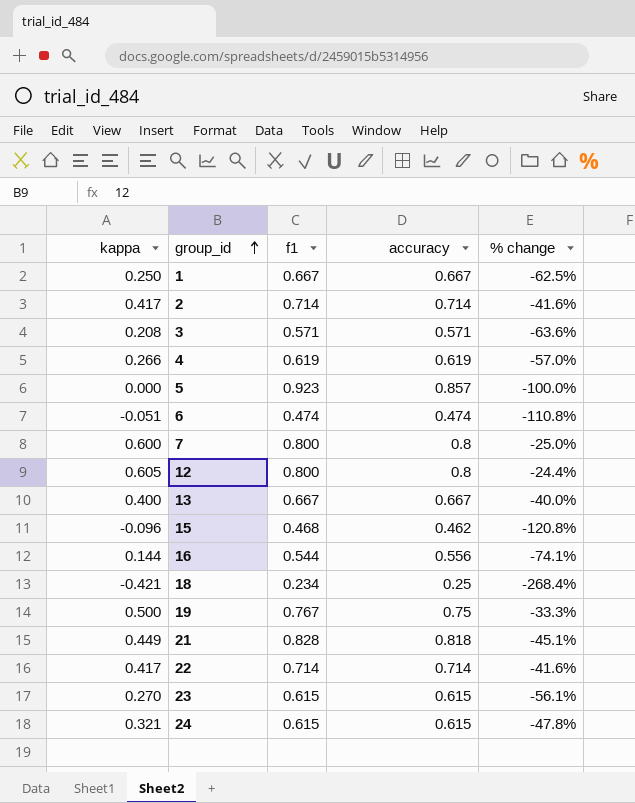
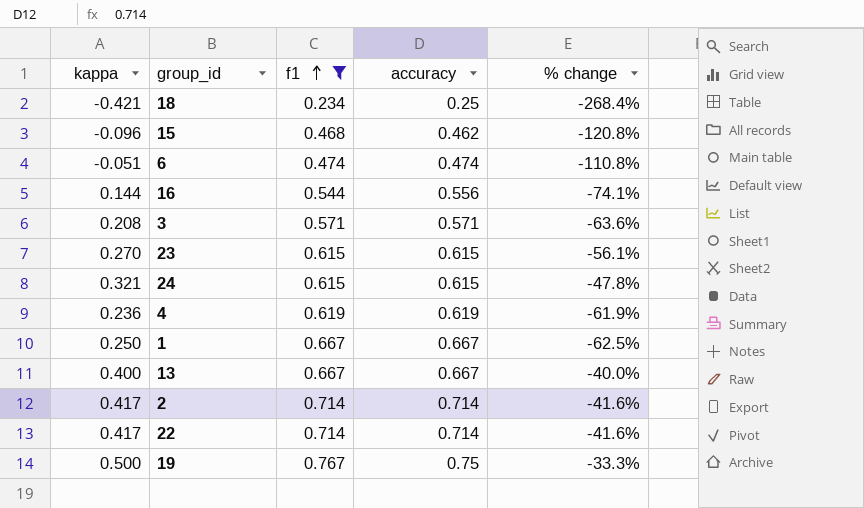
filter: none -> f1 <= 0.767
row order: group_id ascending -> f1 ascending
4 | kappa: 0.266 -> 0.236
4 | % change: -57.0% -> -61.9%

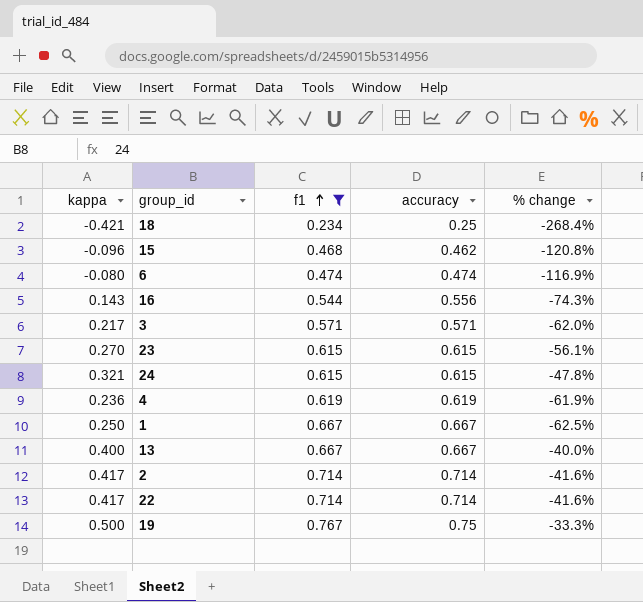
6 | kappa: -0.051 -> -0.080
6 | % change: -110.8% -> -116.9%
16 | kappa: 0.144 -> 0.143
16 | % change: -74.1% -> -74.3%
3 | kappa: 0.208 -> 0.217
3 | % change: -63.6% -> -62.0%

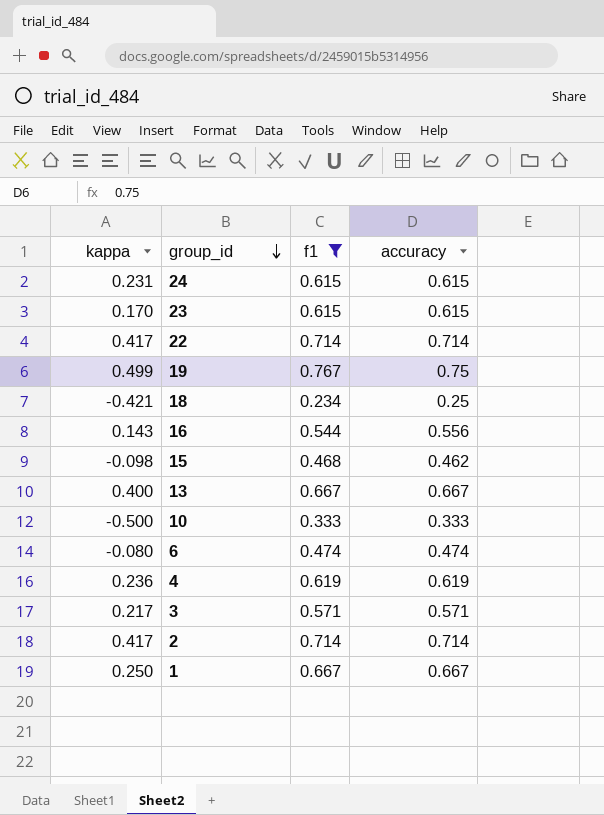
row order: f1 ascending -> group_id descending
column % change | formula: ([kappa] - [accuracy]) / [accuracy] -> none
24 | kappa: 0.321 -> 0.231
23 | kappa: 0.270 -> 0.170
19 | kappa: 0.500 -> 0.499
15 | kappa: -0.096 -> -0.098
row 10: none -> -0.500 | 0.333 | 0.333

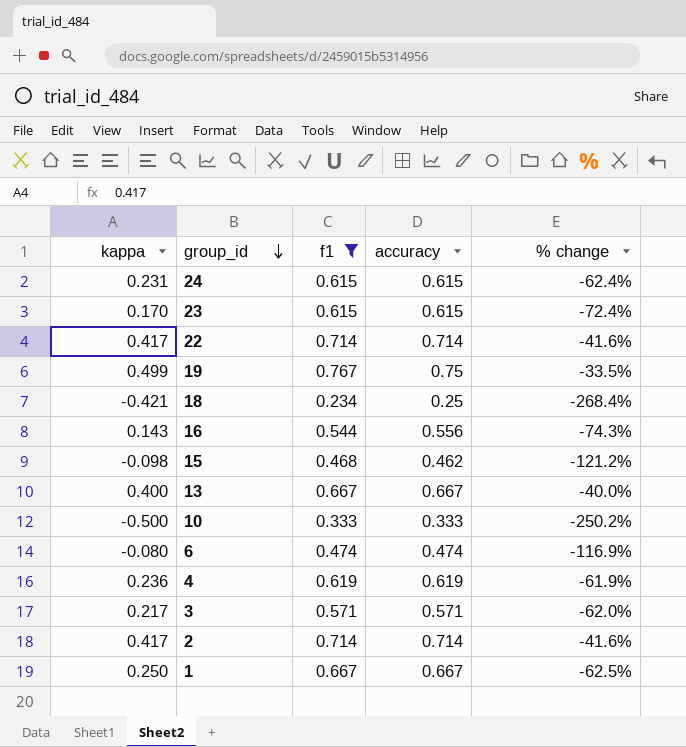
column % change | formula: none -> ([kappa] - [accuracy]) / [accuracy]

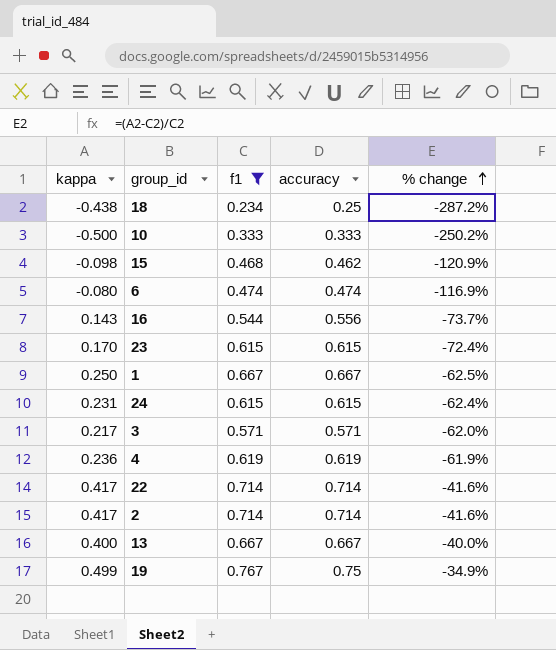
row order: group_id descending -> % change ascending
column % change | formula: ([kappa] - [accuracy]) / [accuracy] -> ([kappa] - [f1]) / [f1]
18 | kappa: -0.421 -> -0.438

